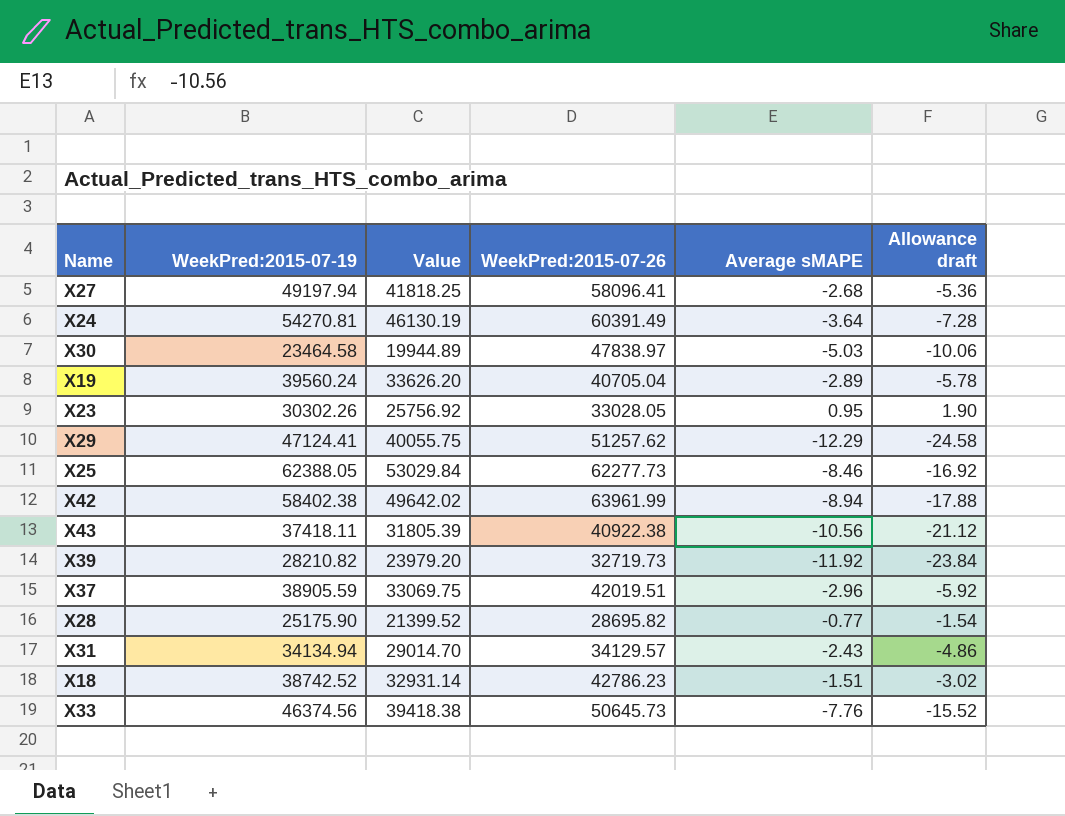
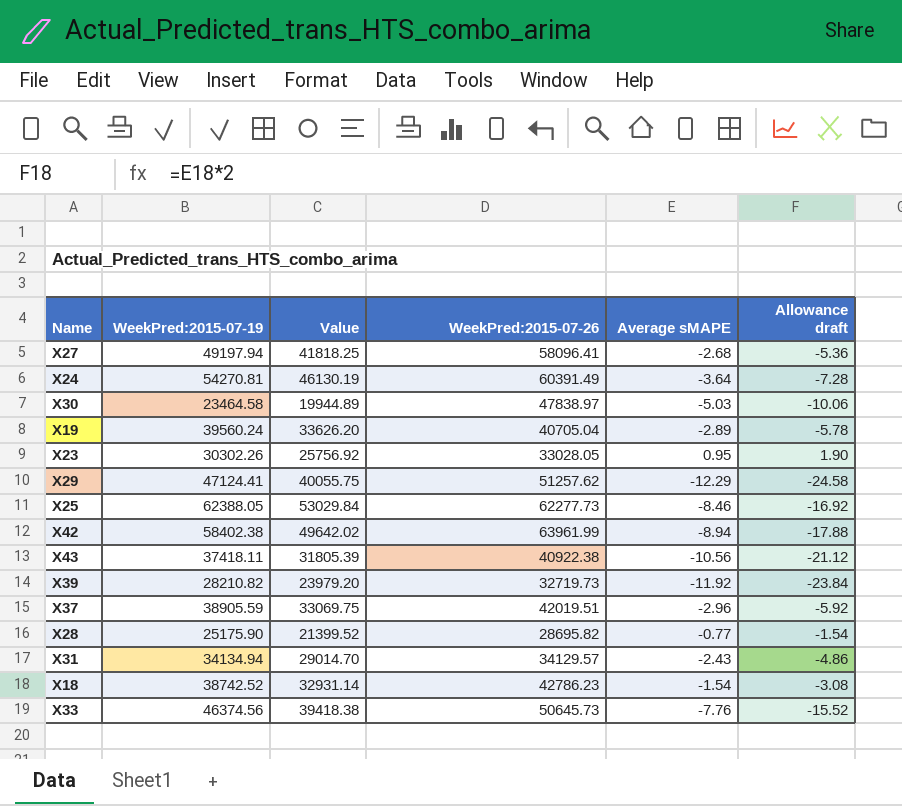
X18 | Average sMAPE: -1.51 -> -1.54
X18 | Allowance draft: -3.02 -> -3.08

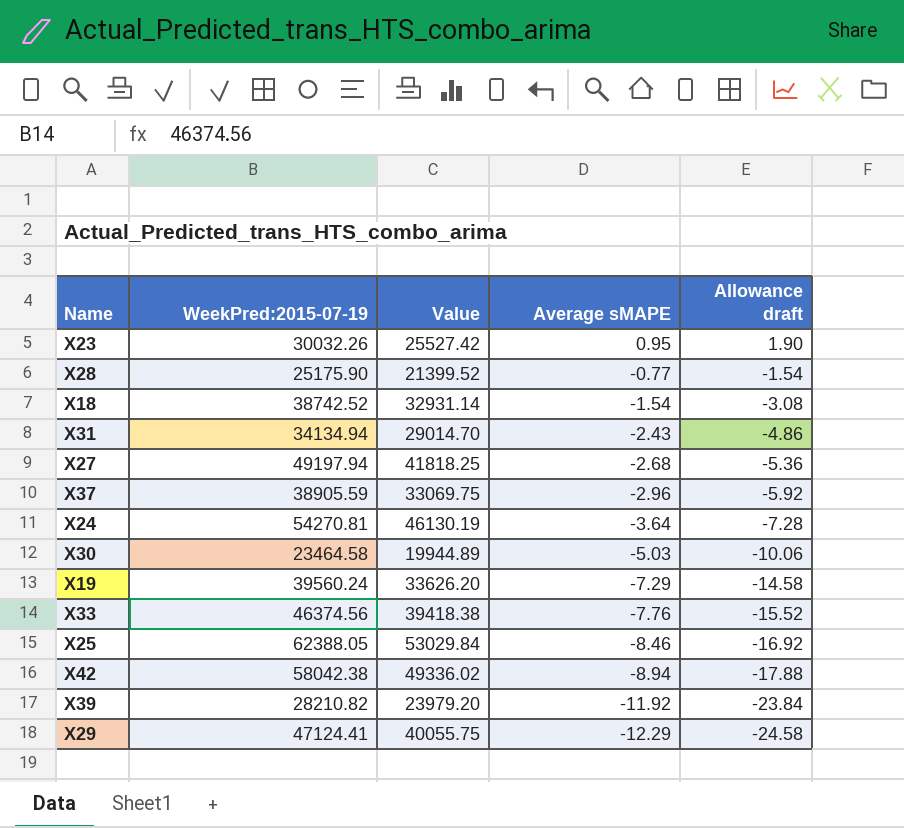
row order: none -> Average sMAPE descending
column WeekPred:2015-07-26 | position: 4 -> none
row X43: 37418.11 | 31805.39 | 40922.38 | -10.56 | -21.12 -> none
X23 | WeekPred:2015-07-19: 30302.26 -> 30032.26
X23 | Value: 25756.92 -> 25527.42
X19 | Average sMAPE: -2.89 -> -7.29
X19 | Allowance draft: -5.78 -> -14.58
X42 | WeekPred:2015-07-19: 58402.38 -> 58042.38
X42 | Value: 49642.02 -> 49336.02

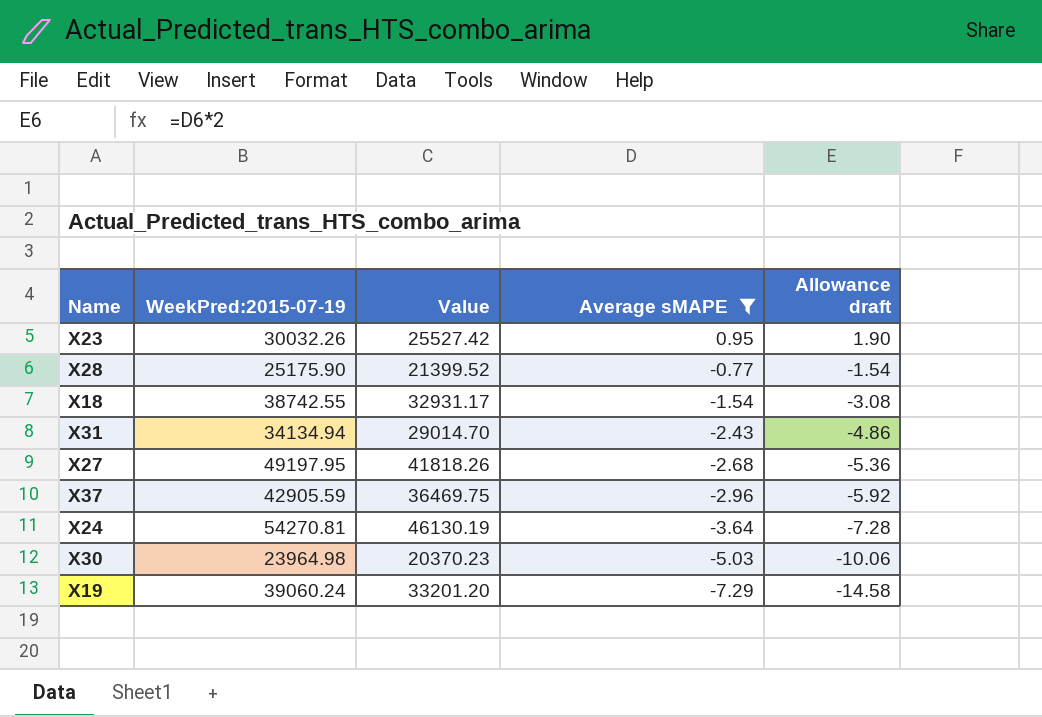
filter: none -> Average sMAPE >= -7.29
X18 | WeekPred:2015-07-19: 38742.52 -> 38742.55
X18 | Value: 32931.14 -> 32931.17
X27 | WeekPred:2015-07-19: 49197.94 -> 49197.95
X27 | Value: 41818.25 -> 41818.26
X37 | WeekPred:2015-07-19: 38905.59 -> 42905.59
X37 | Value: 33069.75 -> 36469.75
X30 | WeekPred:2015-07-19: 23464.58 -> 23964.98
X30 | Value: 19944.89 -> 20370.23
X19 | WeekPred:2015-07-19: 39560.24 -> 39060.24
X19 | Value: 33626.20 -> 33201.20

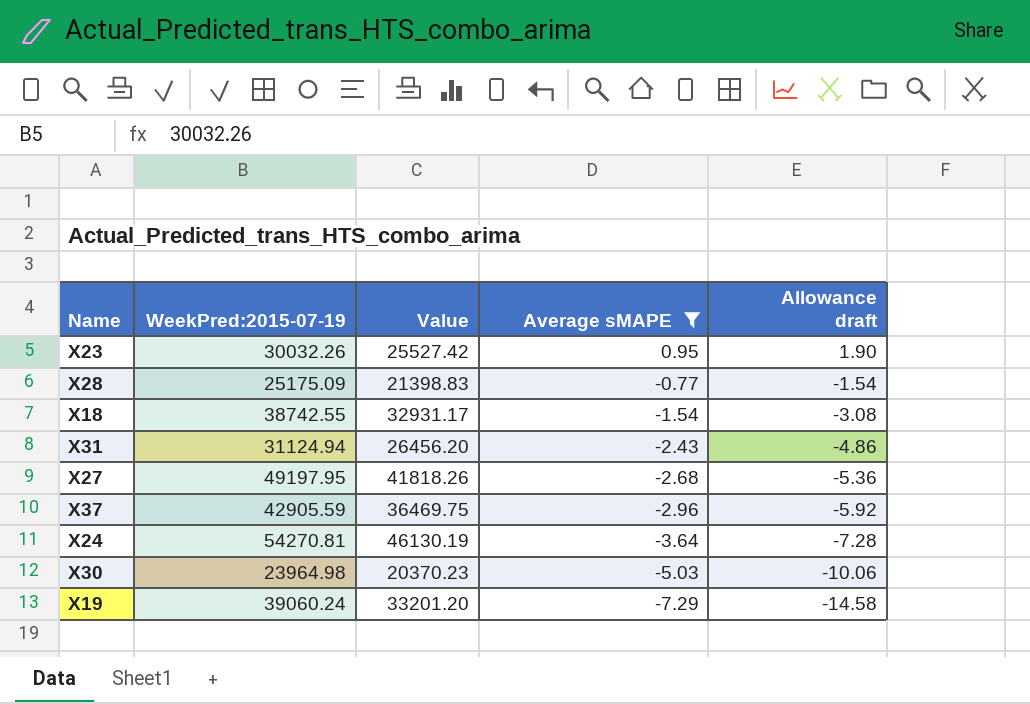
X28 | WeekPred:2015-07-19: 25175.90 -> 25175.09
X28 | Value: 21399.52 -> 21398.83
X31 | WeekPred:2015-07-19: 34134.94 -> 31124.94
X31 | Value: 29014.70 -> 26456.20

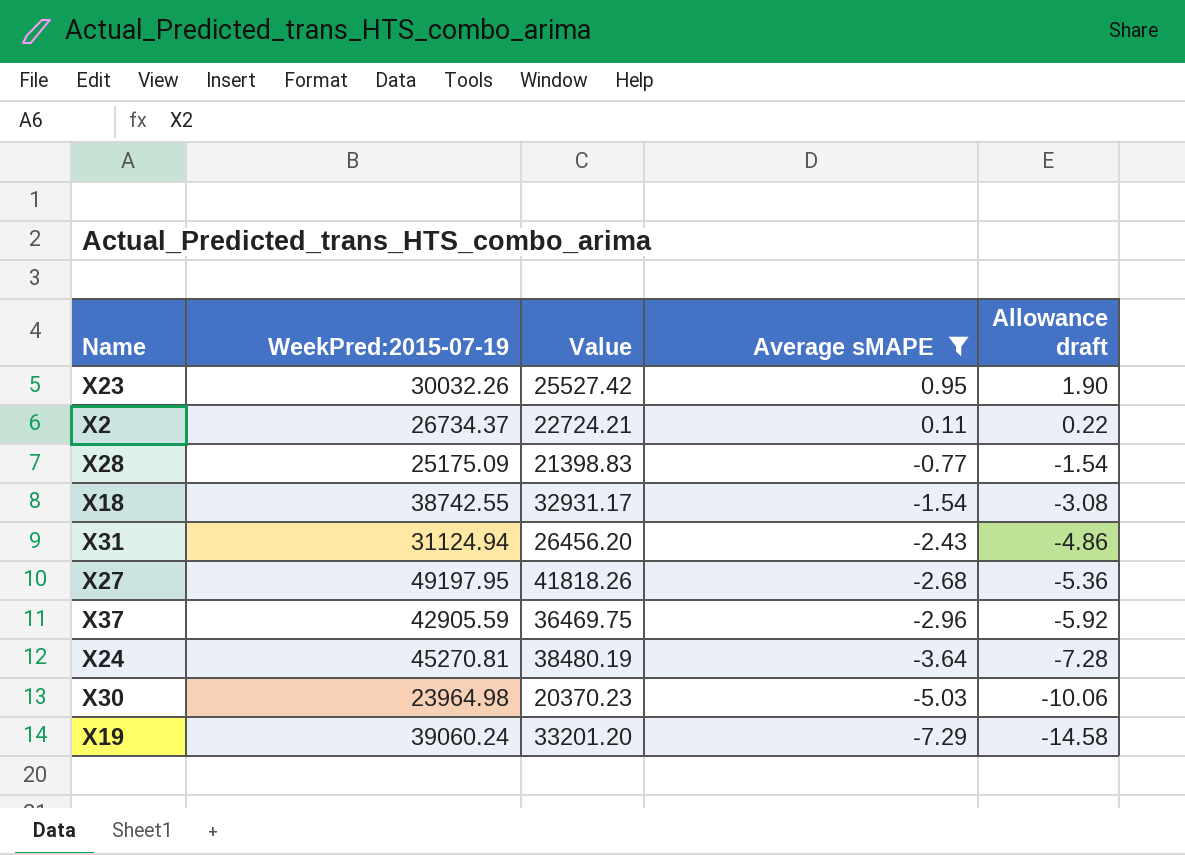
row X2: none -> 26734.37 | 22724.21 | 0.11 | 0.22
X24 | WeekPred:2015-07-19: 54270.81 -> 45270.81
X24 | Value: 46130.19 -> 38480.19

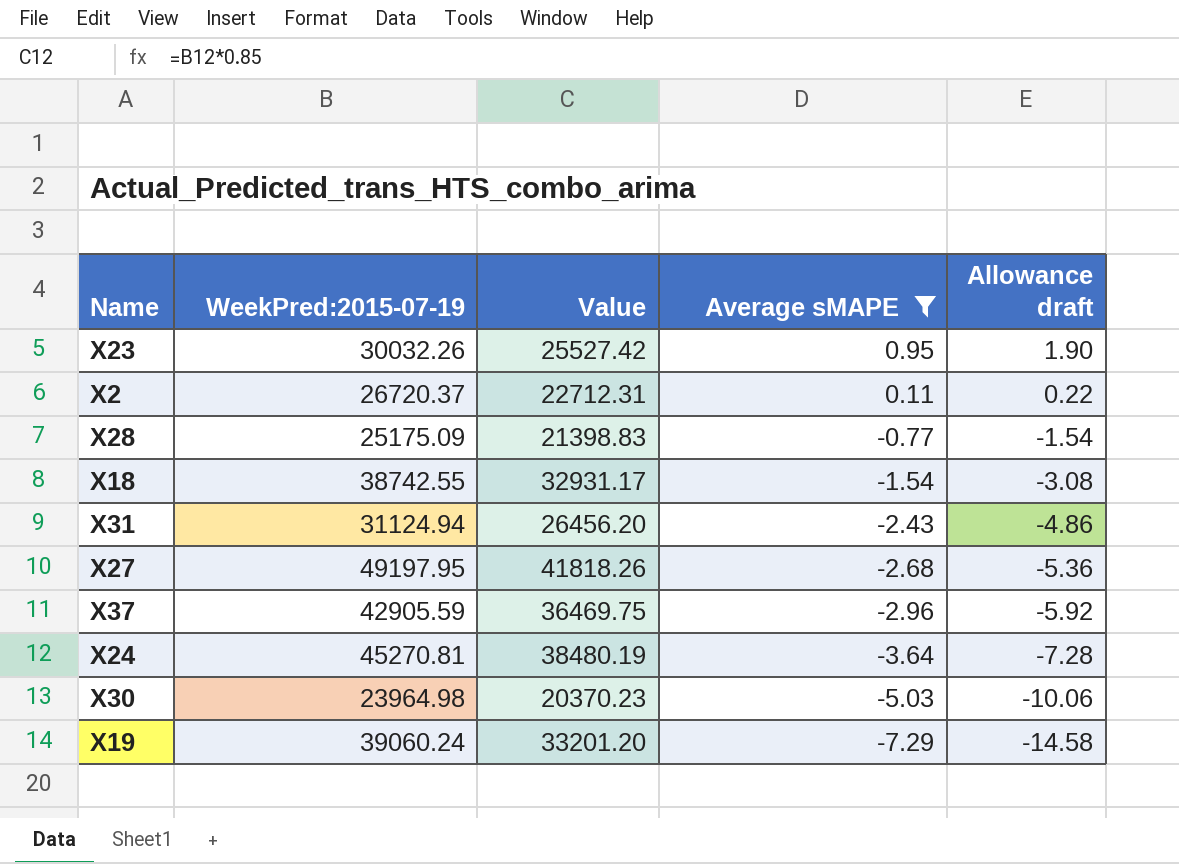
X2 | WeekPred:2015-07-19: 26734.37 -> 26720.37
X2 | Value: 22724.21 -> 22712.31

